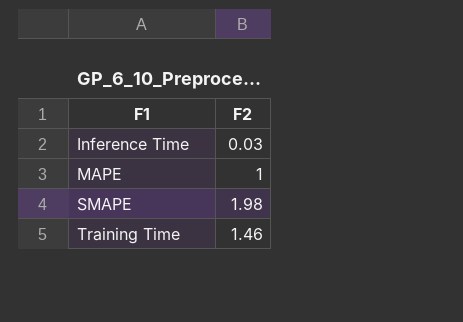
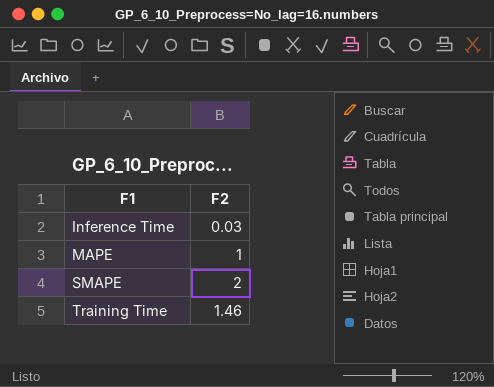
SMAPE | F2: 1.98 -> 2

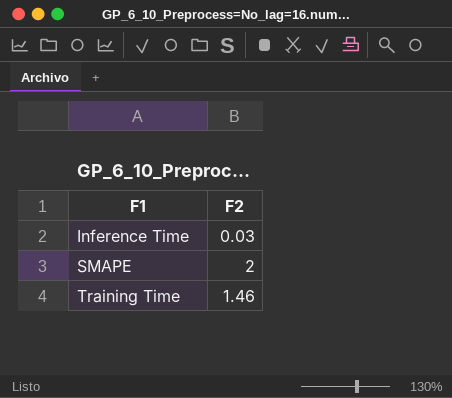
row MAPE: 1 -> none

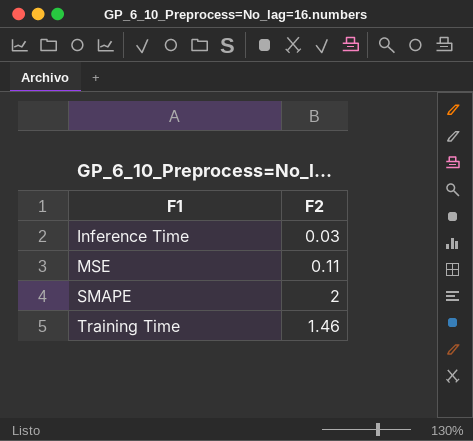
row MSE: none -> 0.11

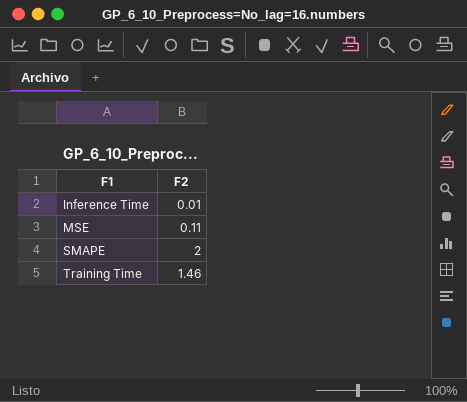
Inference Time | F2: 0.03 -> 0.01

